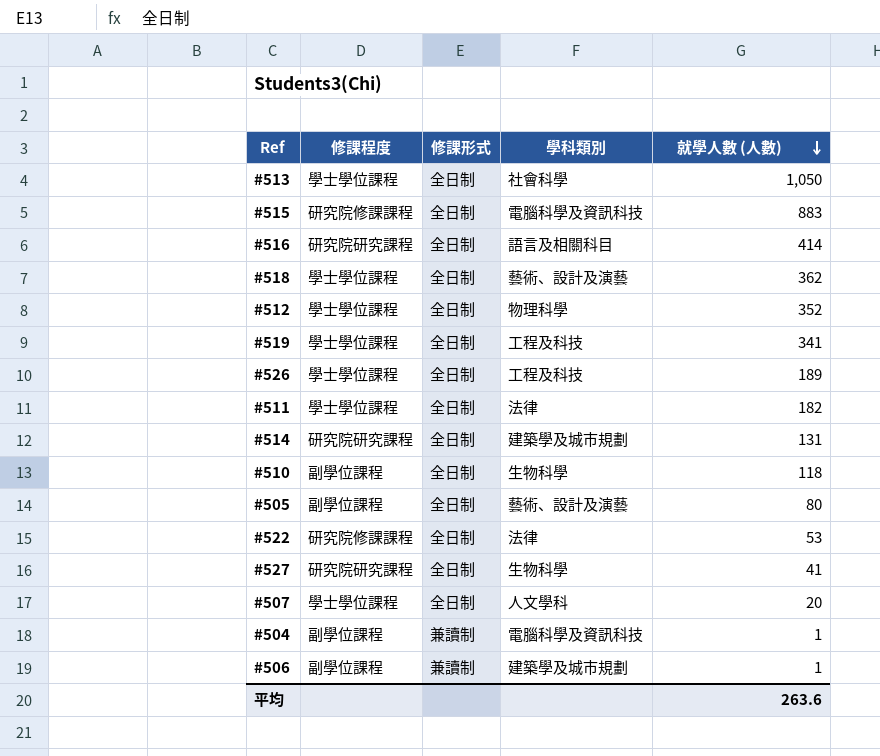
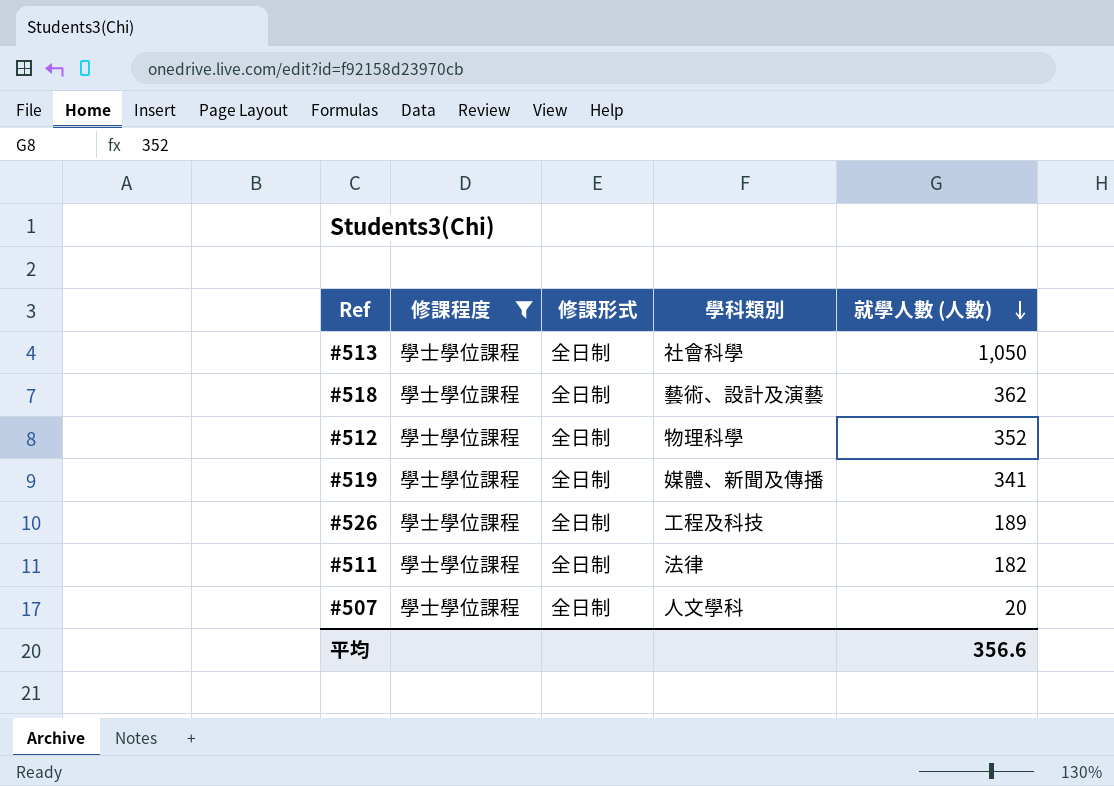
filter: none -> 修課程度 = 學士學位課程
#519 | 學科類別: 工程及科技 -> 媒體、新聞及傳播
平均 | 就學人數 (人數): 263.6 -> 356.6

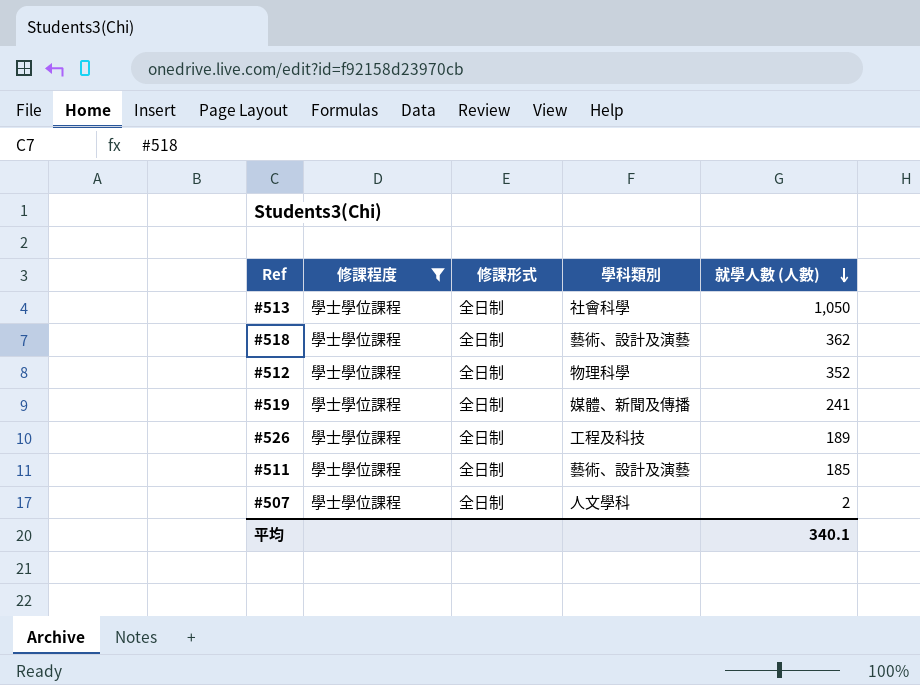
#519 | 就學人數 (人數): 341 -> 241
#511 | 學科類別: 法律 -> 藝術、設計及演藝
#511 | 就學人數 (人數): 182 -> 185
#507 | 就學人數 (人數): 20 -> 2
平均 | 就學人數 (人數): 356.6 -> 340.1

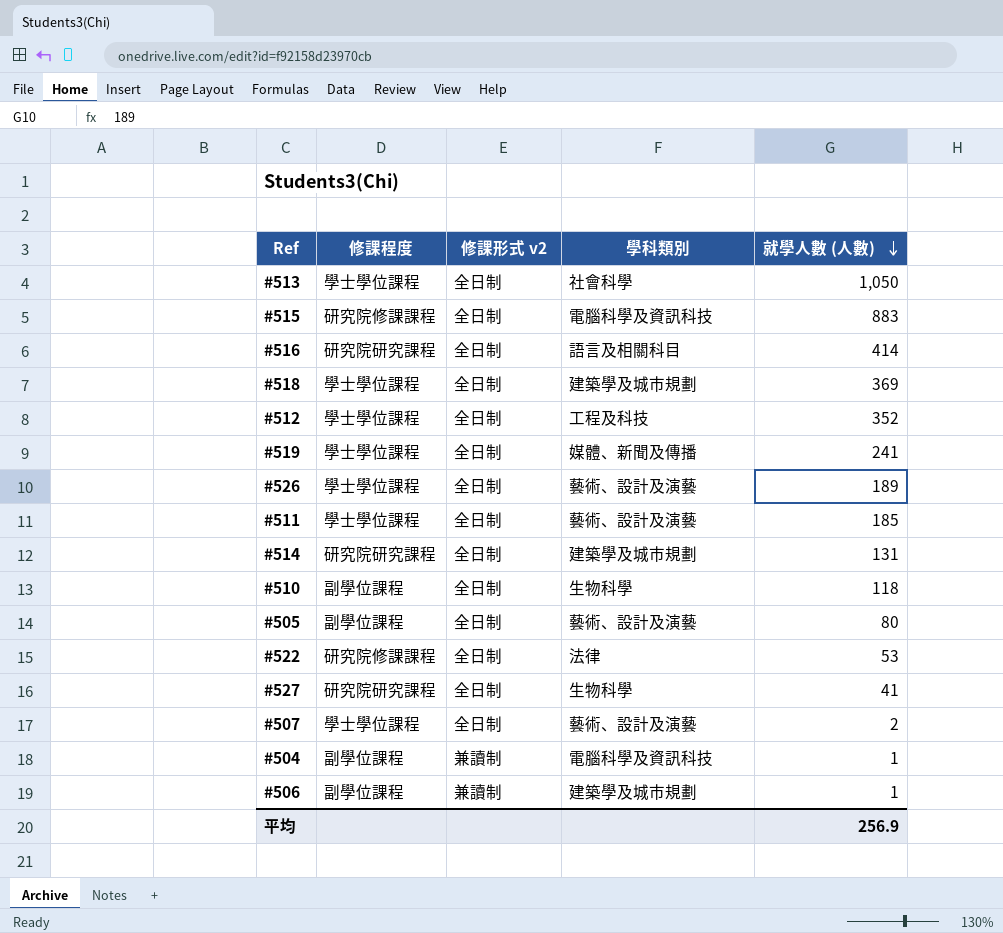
filter: 修課程度 = 學士學位課程 -> none
column name: 修課形式 -> 修課形式 v2
#518 | 學科類別: 藝術、設計及演藝 -> 建築學及城市規劃
#518 | 就學人數 (人數): 362 -> 369
#512 | 學科類別: 物理科學 -> 工程及科技
#526 | 學科類別: 工程及科技 -> 藝術、設計及演藝
#507 | 學科類別: 人文學科 -> 藝術、設計及演藝
平均 | 就學人數 (人數): 340.1 -> 256.9

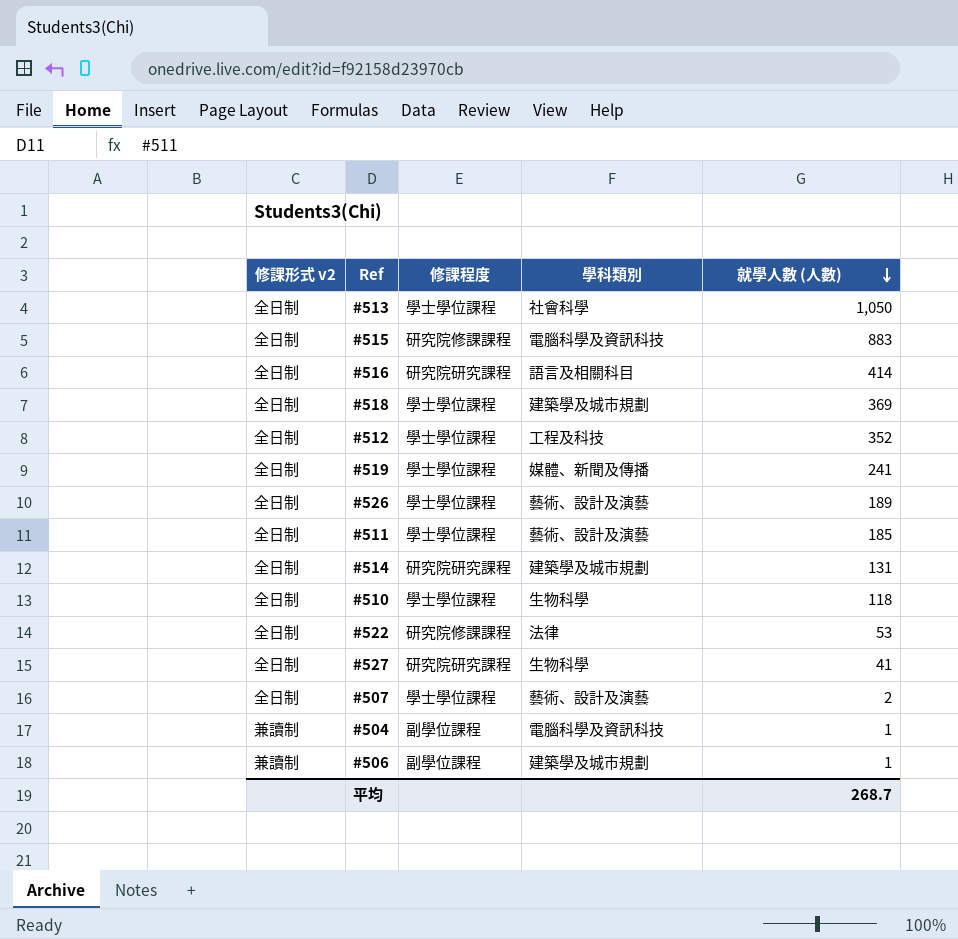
column 修課形式 v2 | position: 3 -> 1
row #505: 副學位課程 | 全日制 | 藝術、設計及演藝 | 80 -> none
#510 | 修課程度: 副學位課程 -> 學士學位課程
平均 | 就學人數 (人數): 256.9 -> 268.7

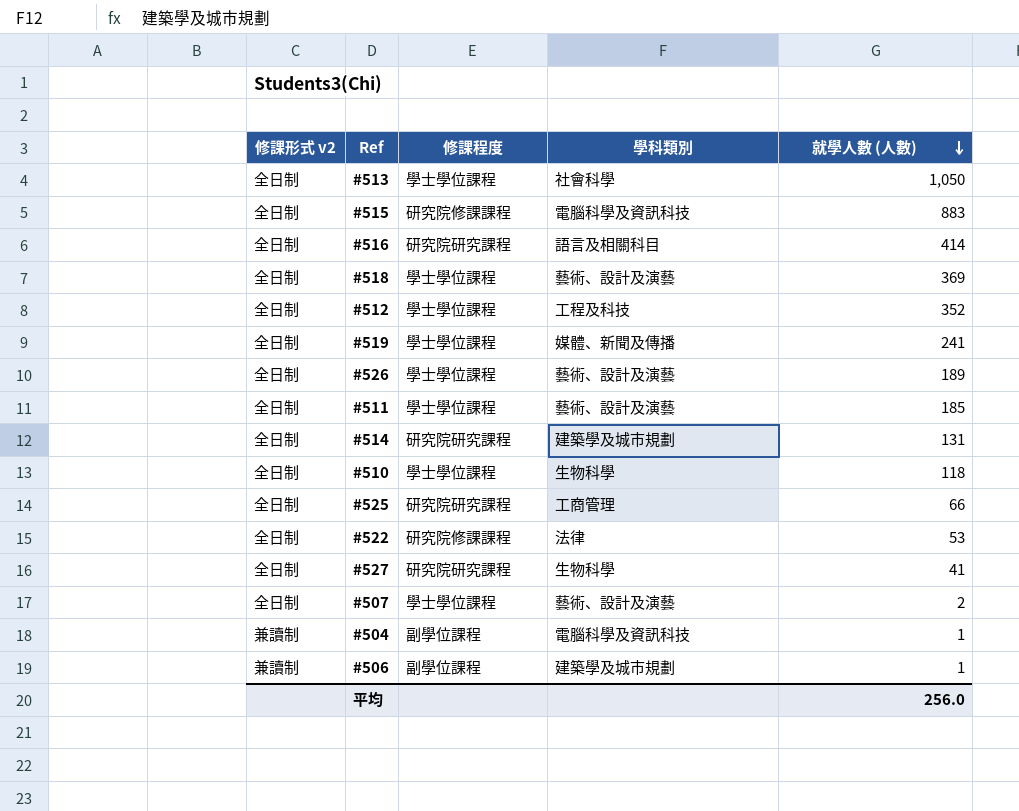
#518 | 學科類別: 建築學及城市規劃 -> 藝術、設計及演藝
row #525: none -> 全日制 | 研究院研究課程 | 工商管理 | 66
平均 | 就學人數 (人數): 268.7 -> 256.0

